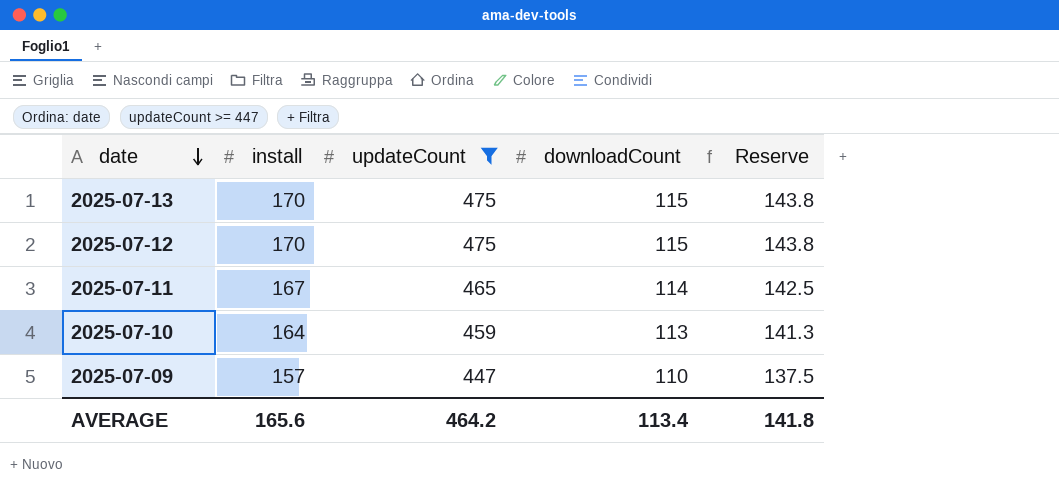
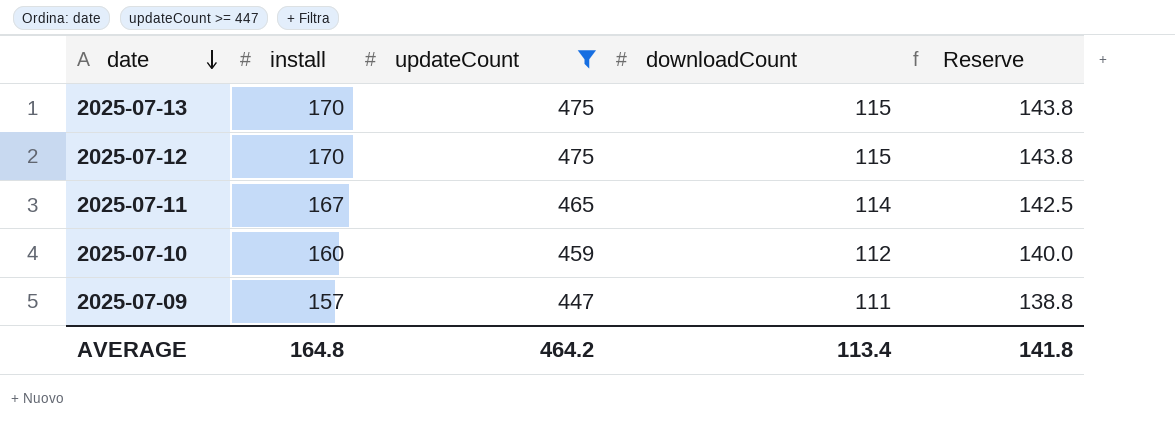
2025-07-10 | install: 164 -> 160
2025-07-10 | downloadCount: 113 -> 112
2025-07-10 | Reserve: 141.3 -> 140.0
2025-07-09 | downloadCount: 110 -> 111
2025-07-09 | Reserve: 137.5 -> 138.8
AVERAGE | install: 165.6 -> 164.8

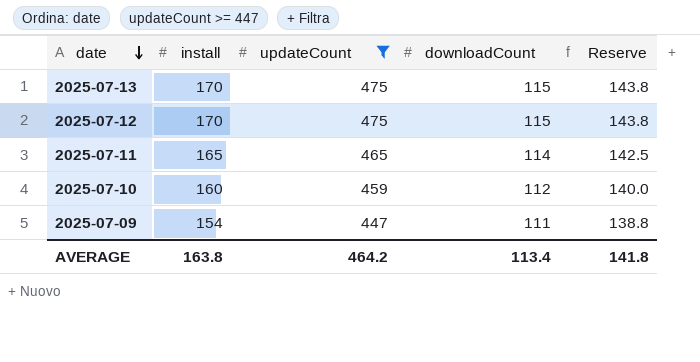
2025-07-11 | install: 167 -> 165
2025-07-09 | install: 157 -> 154
AVERAGE | install: 164.8 -> 163.8

